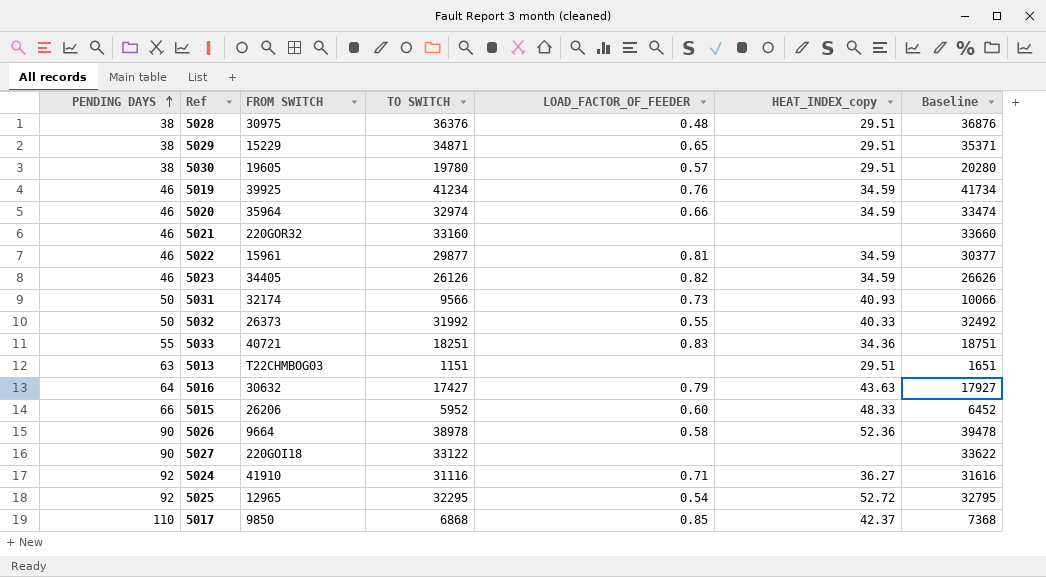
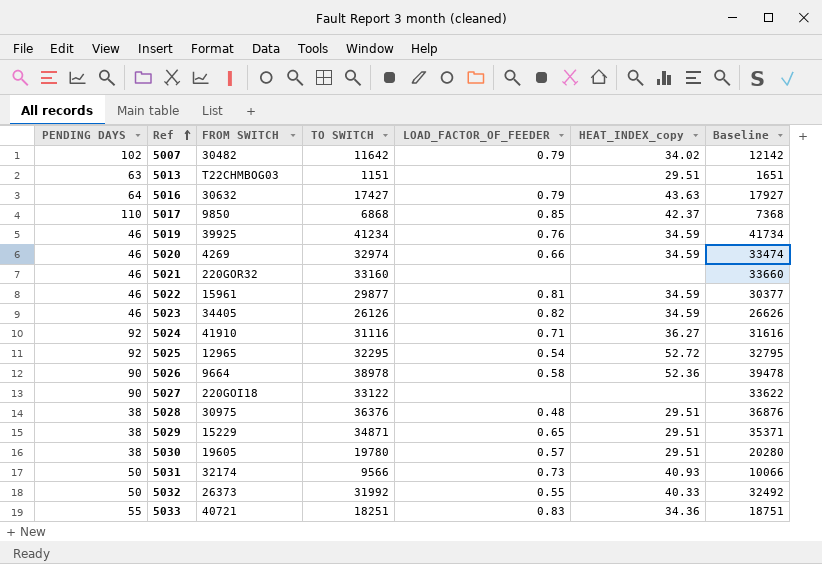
row order: PENDING DAYS ascending -> Ref ascending
row 5015: 66 | 26206 | 5952 | 0.60 | 48.33 | 6452 -> none
row 5007: none -> 102 | 30482 | 11642 | 0.79 | 34.02 | 12142
5020 | FROM SWITCH: 35964 -> 4269

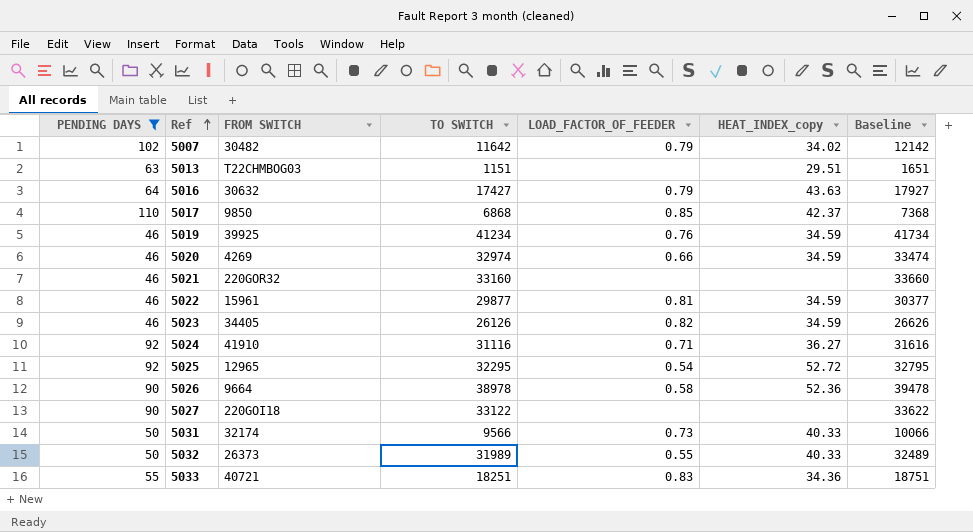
filter: none -> PENDING DAYS != 38
5031 | HEAT_INDEX_copy: 40.93 -> 40.33
5032 | TO SWITCH: 31992 -> 31989
5032 | Baseline: 32492 -> 32489

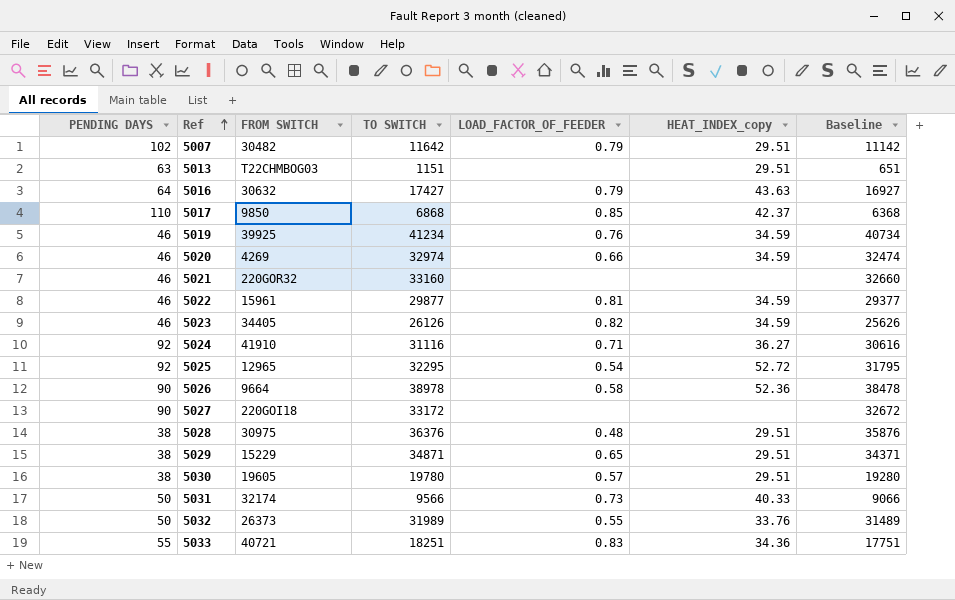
filter: PENDING DAYS != 38 -> none
column Baseline | formula: [TO SWITCH] + 500 -> [TO SWITCH] - 500
5007 | HEAT_INDEX_copy: 34.02 -> 29.51
5027 | TO SWITCH: 33122 -> 33172
5032 | HEAT_INDEX_copy: 40.33 -> 33.76

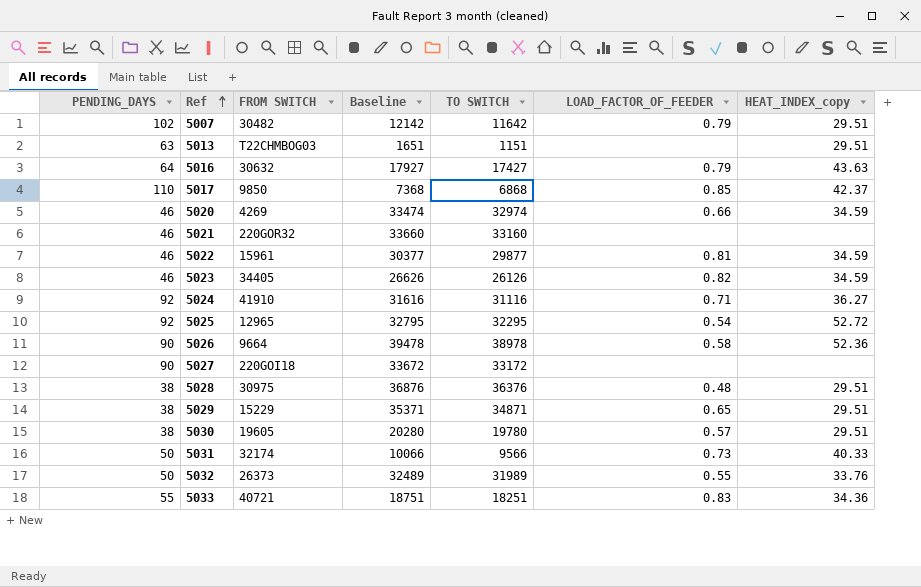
column name: PENDING DAYS -> PENDING_DAYS
column Baseline | formula: [TO SWITCH] - 500 -> [TO SWITCH] + 500
column Baseline | position: 7 -> 4
row 5019: 46 | 39925 | 41234 | 0.76 | 34.59 | 40734 -> none

